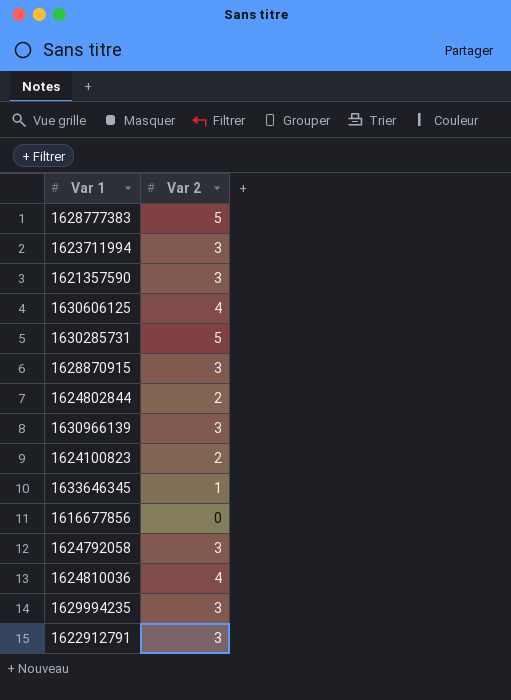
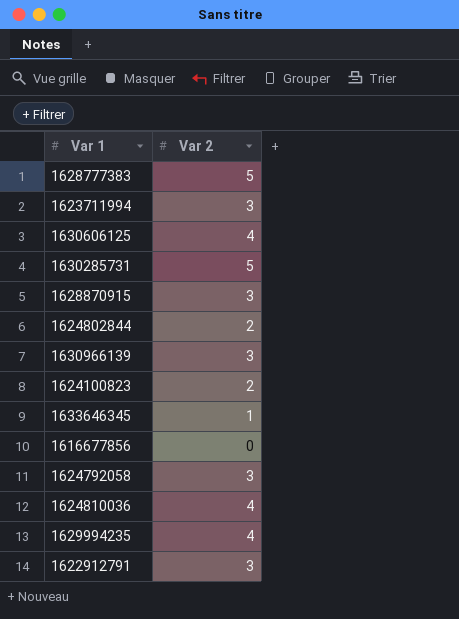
row 1621357590: 3 -> none
1629994235 | Var 2: 3 -> 4

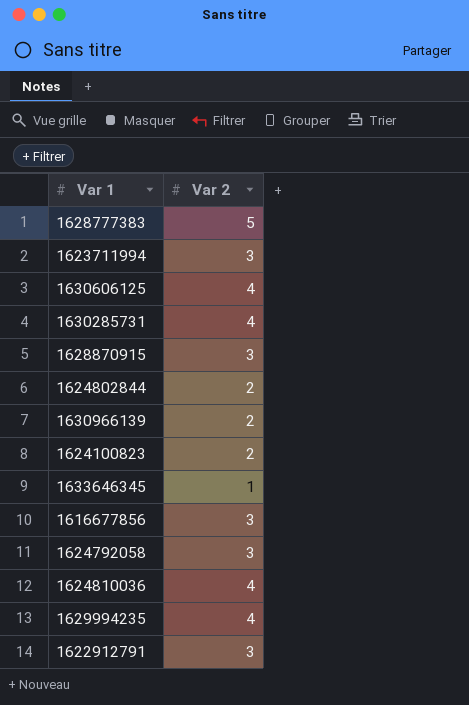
1630285731 | Var 2: 5 -> 4
1630966139 | Var 2: 3 -> 2
1616677856 | Var 2: 0 -> 3

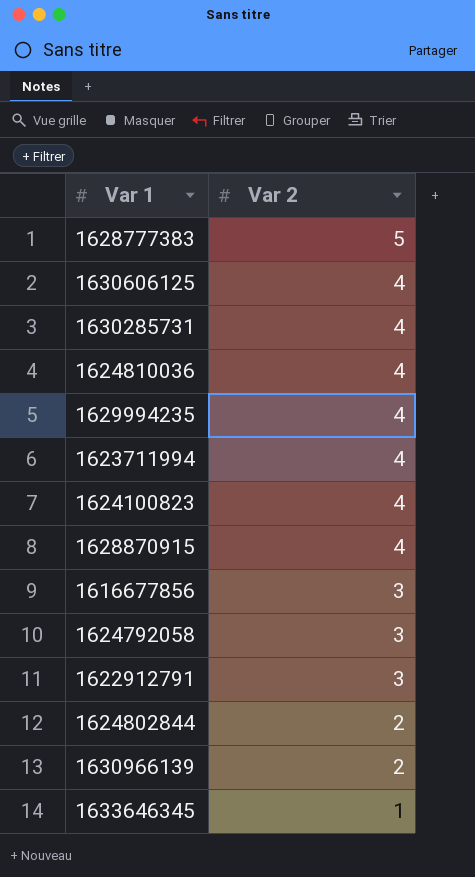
row order: none -> Var 2 descending
1623711994 | Var 2: 3 -> 4
1624100823 | Var 2: 2 -> 4
1628870915 | Var 2: 3 -> 4

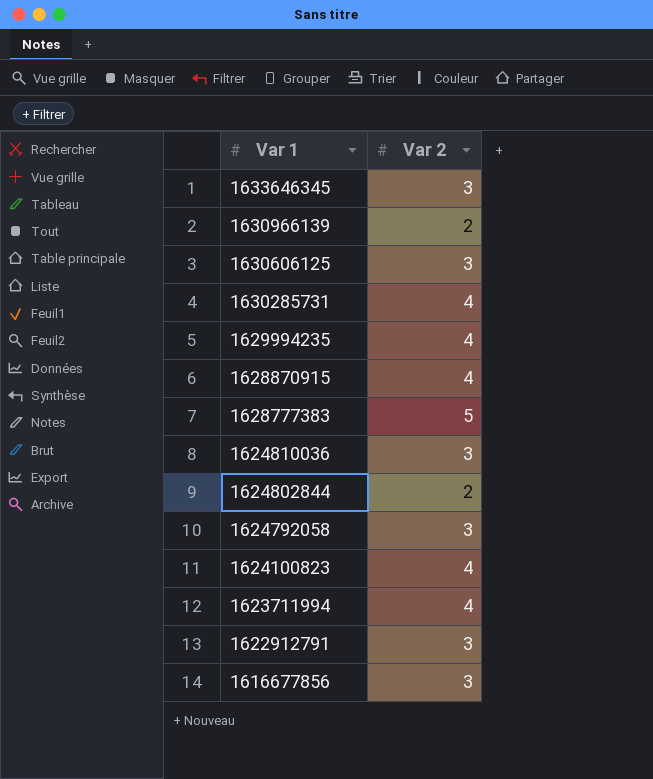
row order: Var 2 descending -> Var 1 descending
1633646345 | Var 2: 1 -> 3
1630606125 | Var 2: 4 -> 3
1624810036 | Var 2: 4 -> 3

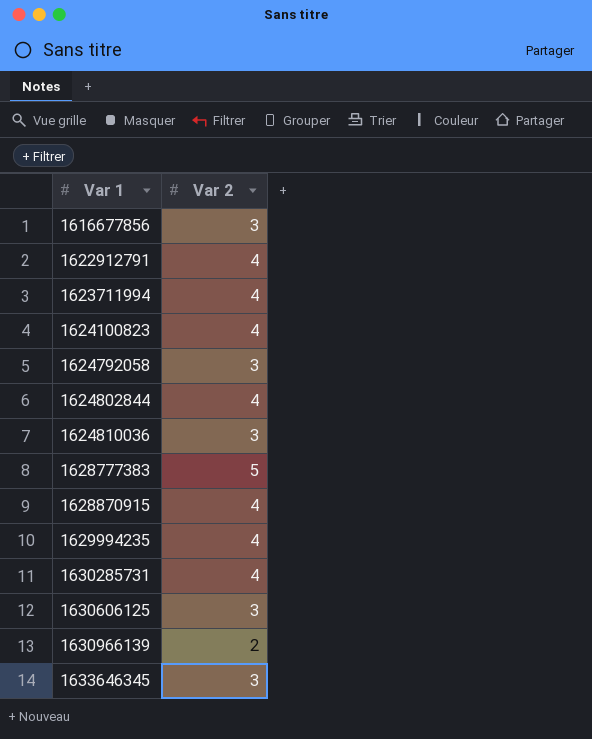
row order: Var 1 descending -> Var 1 ascending
1622912791 | Var 2: 3 -> 4
1624802844 | Var 2: 2 -> 4

